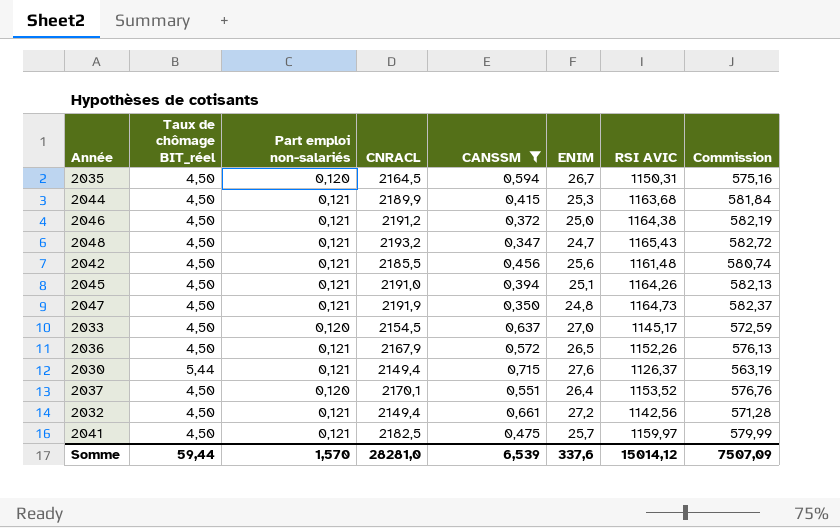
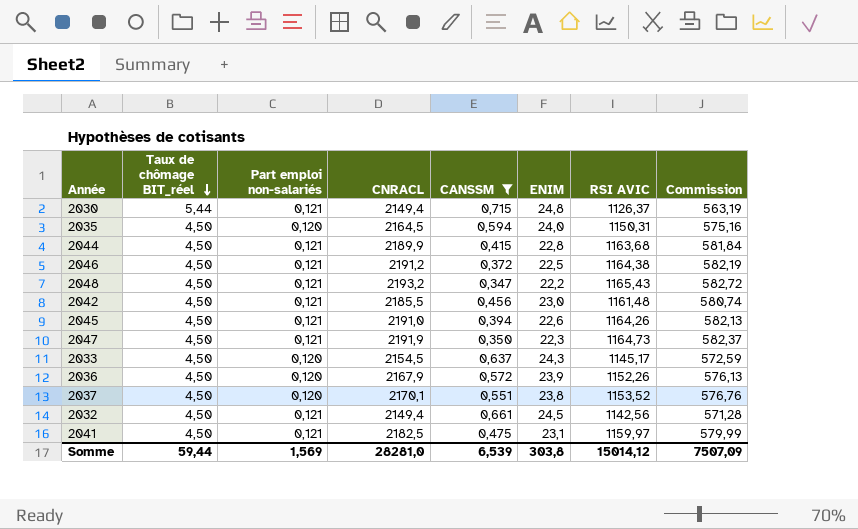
row order: none -> Taux de chômage BIT_réel descending
2030 | ENIM: 27,6 -> 24,8
2035 | ENIM: 26,7 -> 24,0
2044 | ENIM: 25,3 -> 22,8
2046 | ENIM: 25,0 -> 22,5
2048 | ENIM: 24,7 -> 22,2
2042 | ENIM: 25,6 -> 23,0
2045 | ENIM: 25,1 -> 22,6
2047 | ENIM: 24,8 -> 22,3
2033 | ENIM: 27,0 -> 24,3
2036 | Part emploi non-salariés: 0,121 -> 0,120
2036 | ENIM: 26,5 -> 23,9
2037 | ENIM: 26,4 -> 23,8
2032 | ENIM: 27,2 -> 24,5
2041 | ENIM: 25,7 -> 23,1
Somme | Part emploi non-salariés: 1,570 -> 1,569
Somme | ENIM: 337,6 -> 303,8

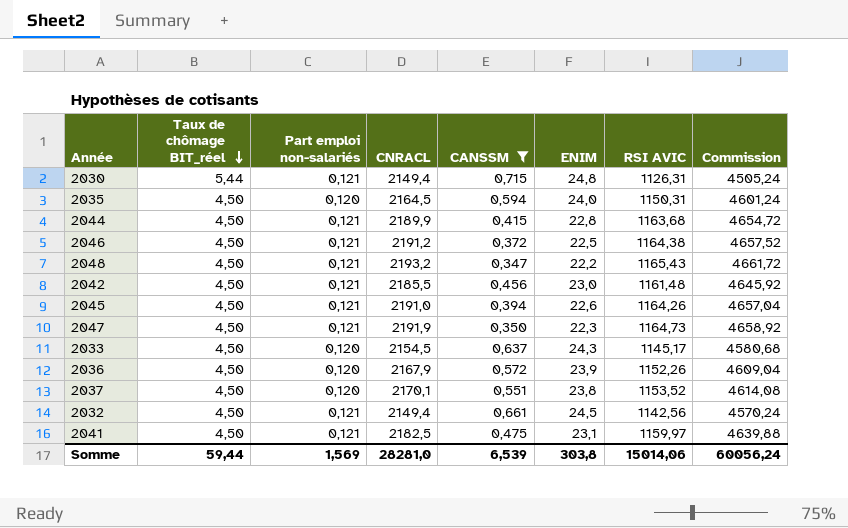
column Commission | formula: [RSI AVIC] * 0,5 -> [RSI AVIC] * 4
2030 | RSI AVIC: 1126,37 -> 1126,31
Somme | RSI AVIC: 15014,12 -> 15014,06
Somme | Commission: 7507,09 -> 60056,24

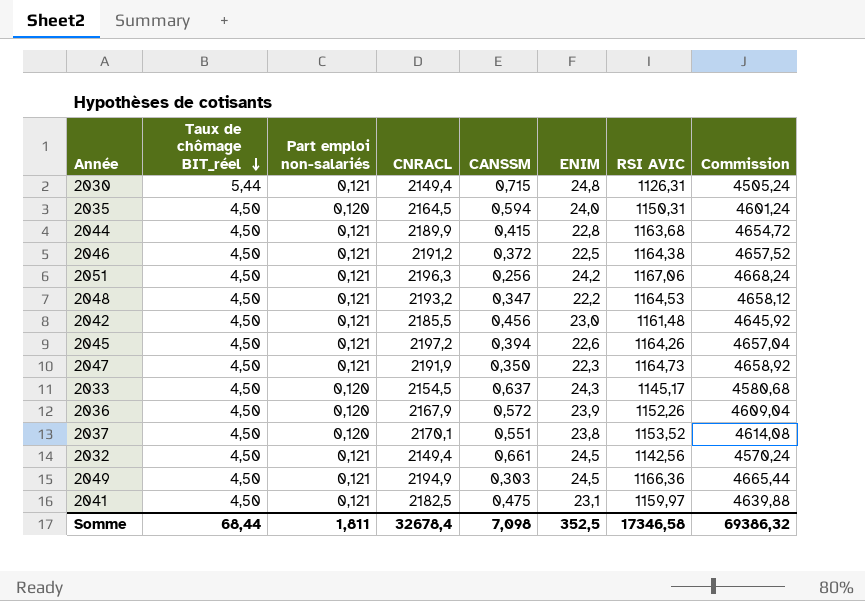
filter: CANSSM >= 0,347 -> none
2048 | RSI AVIC: 1165,43 -> 1164,53
2048 | Commission: 4661,72 -> 4658,12
2045 | CNRACL: 2191,0 -> 2197,2
Somme | Taux de chômage BIT_réel: 59,44 -> 68,44
Somme | Part emploi non-salariés: 1,569 -> 1,811
Somme | CNRACL: 28281,0 -> 32678,4
Somme | CANSSM: 6,539 -> 7,098
Somme | ENIM: 303,8 -> 352,5
Somme | RSI AVIC: 15014,06 -> 17346,58
Somme | Commission: 60056,24 -> 69386,32

